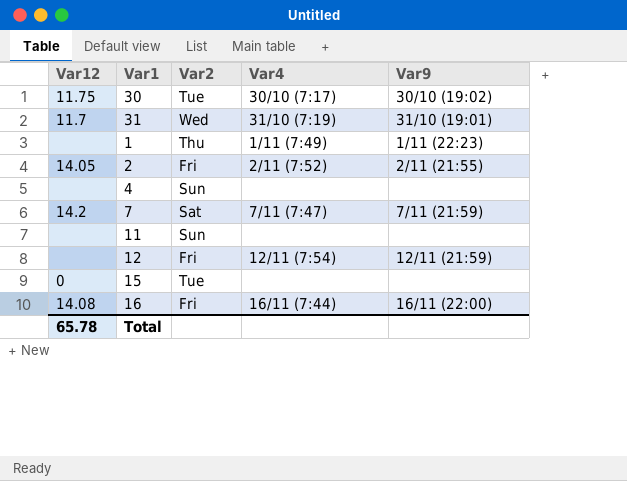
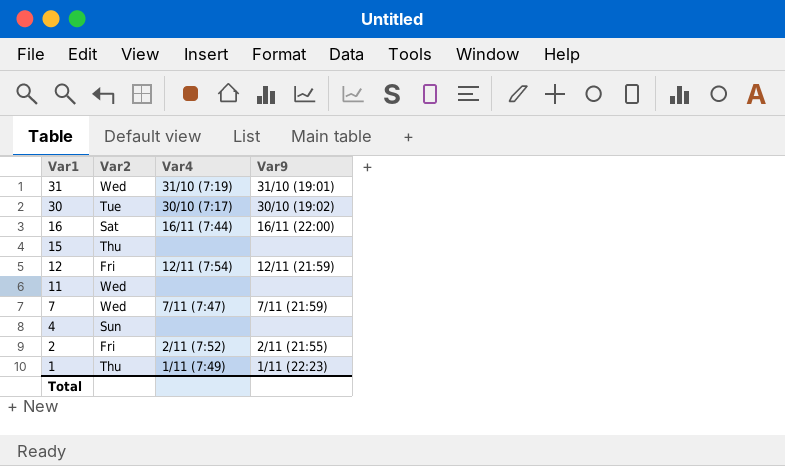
row order: none -> Var1 descending
column Var12 | position: 1 -> none
16 | Var2: Fri -> Sat
15 | Var2: Tue -> Thu
11 | Var2: Sun -> Wed
7 | Var2: Sat -> Wed

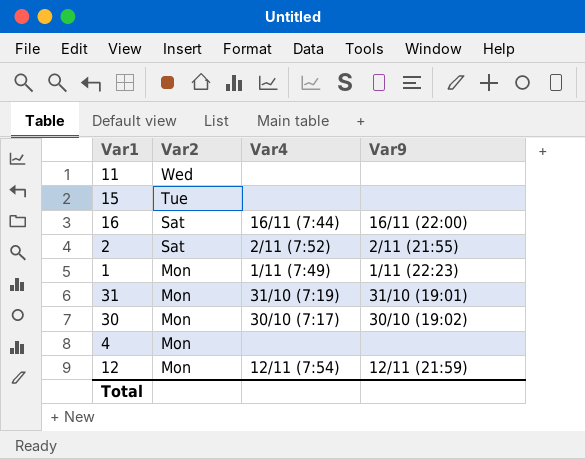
row order: Var1 descending -> Var2 descending
row 7: Wed | 7/11 (7:47) | 7/11 (21:59) -> none
15 | Var2: Thu -> Tue
2 | Var2: Fri -> Sat
1 | Var2: Thu -> Mon
31 | Var2: Wed -> Mon
30 | Var2: Tue -> Mon
4 | Var2: Sun -> Mon
12 | Var2: Fri -> Mon

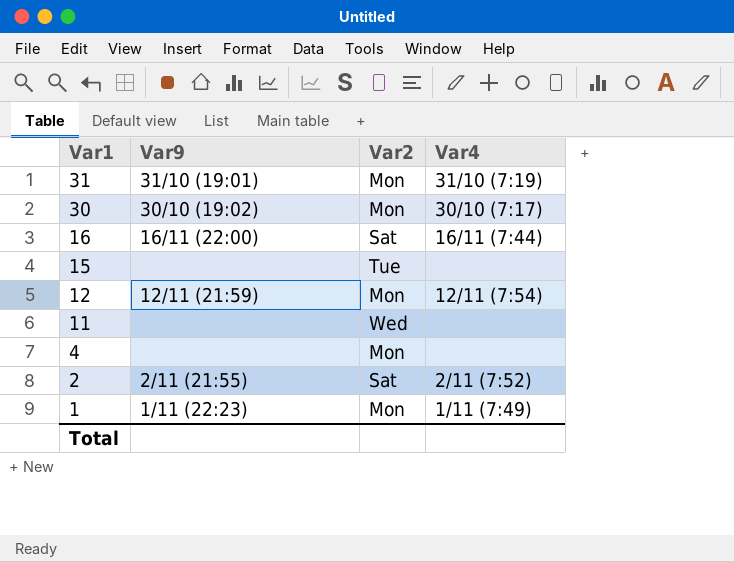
row order: Var2 descending -> Var1 descending
column Var9 | position: 4 -> 2

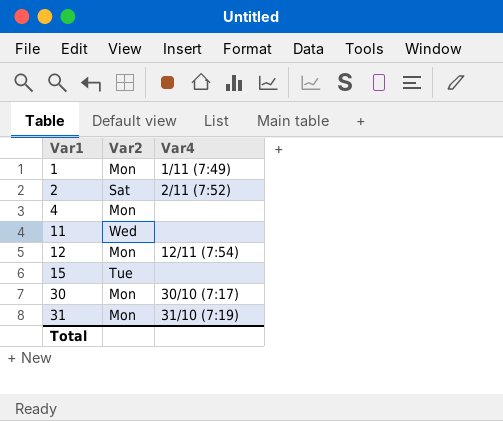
row order: Var1 descending -> Var1 ascending
column Var9 | position: 2 -> none
row 16: 16/11 (22:00) | Sat | 16/11 (7:44) -> none

